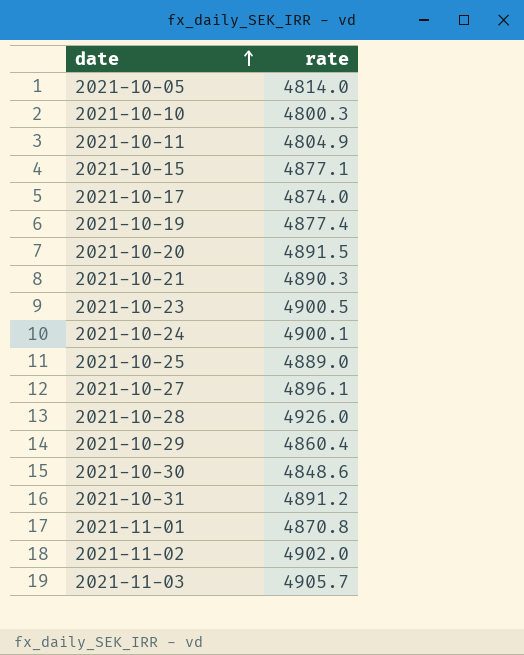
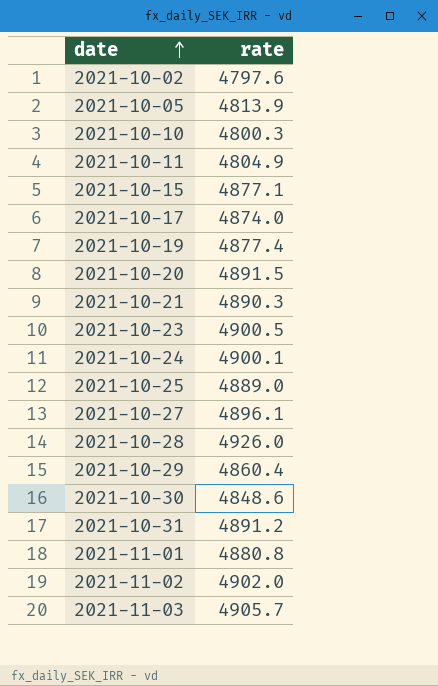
row 2021-10-02: none -> 4797.6
2021-10-05 | rate: 4814.0 -> 4813.9
2021-11-01 | rate: 4870.8 -> 4880.8

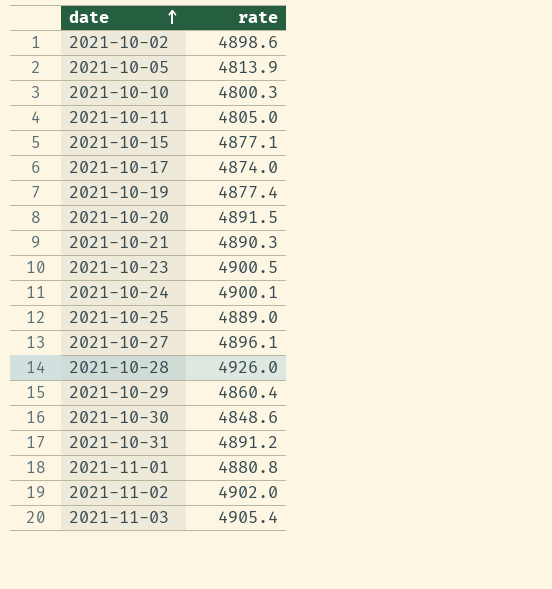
2021-10-02 | rate: 4797.6 -> 4898.6
2021-10-11 | rate: 4804.9 -> 4805.0
2021-11-03 | rate: 4905.7 -> 4905.4

